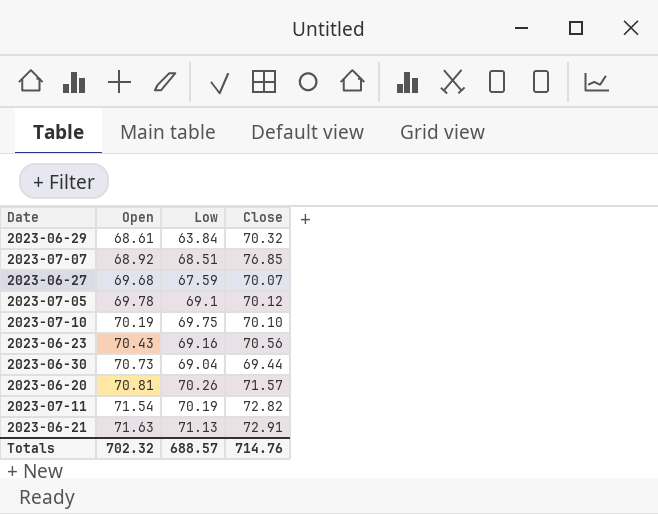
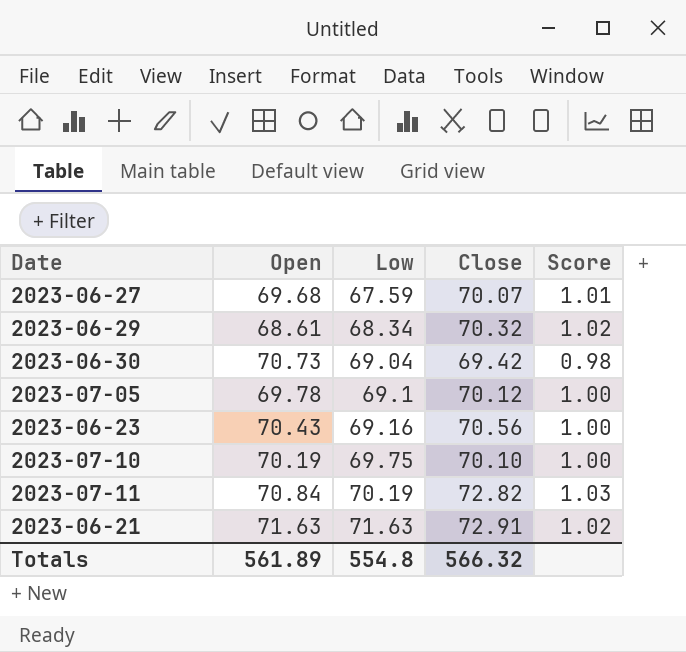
row order: Open ascending -> Low ascending
column Score | formula: none -> [Close] / [Open]
row 2023-07-07: 68.92 | 68.51 | 76.85 -> none
row 2023-06-20: 70.81 | 70.26 | 71.57 -> none
2023-06-29 | Low: 63.84 -> 68.34
2023-06-30 | Close: 69.44 -> 69.42
2023-07-11 | Open: 71.54 -> 70.84
2023-06-21 | Low: 71.13 -> 71.63
Totals | Open: 702.32 -> 561.89
Totals | Low: 688.57 -> 554.8
Totals | Close: 714.76 -> 566.32

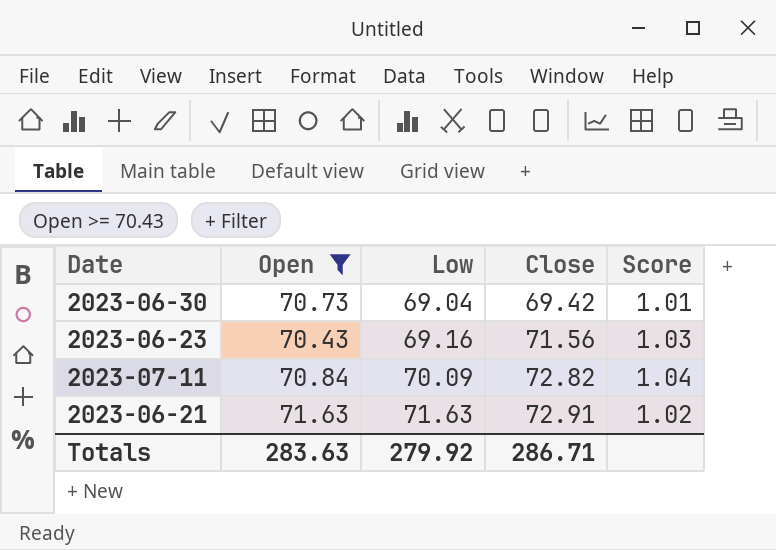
filter: none -> Open >= 70.43
column Score | formula: [Close] / [Open] -> [Close] / [Low]
2023-06-23 | Close: 70.56 -> 71.56
2023-07-11 | Low: 70.19 -> 70.09
Totals | Open: 561.89 -> 283.63
Totals | Low: 554.8 -> 279.92
Totals | Close: 566.32 -> 286.71

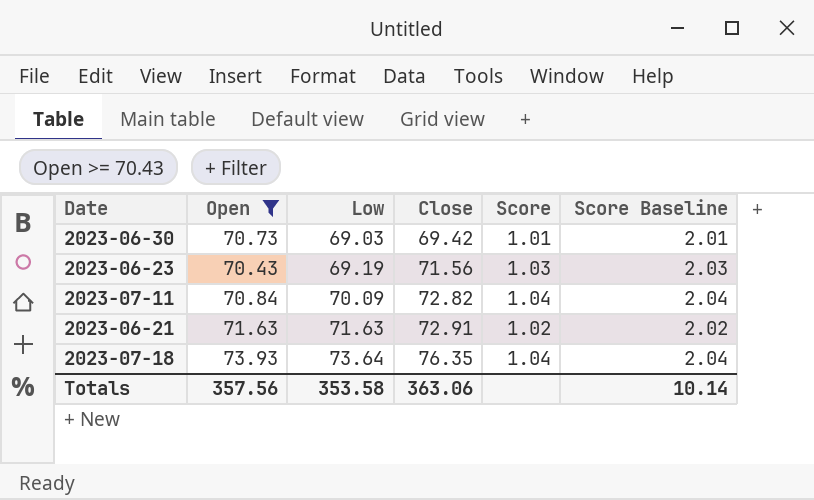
column Score Baseline | formula: none -> [Score] + 1
2023-06-30 | Low: 69.04 -> 69.03
2023-06-23 | Low: 69.16 -> 69.19
row 2023-07-18: none -> 73.93 | 73.64 | 76.35 | 1.04 | 2.04
Totals | Open: 283.63 -> 357.56
Totals | Low: 279.92 -> 353.58
Totals | Close: 286.71 -> 363.06

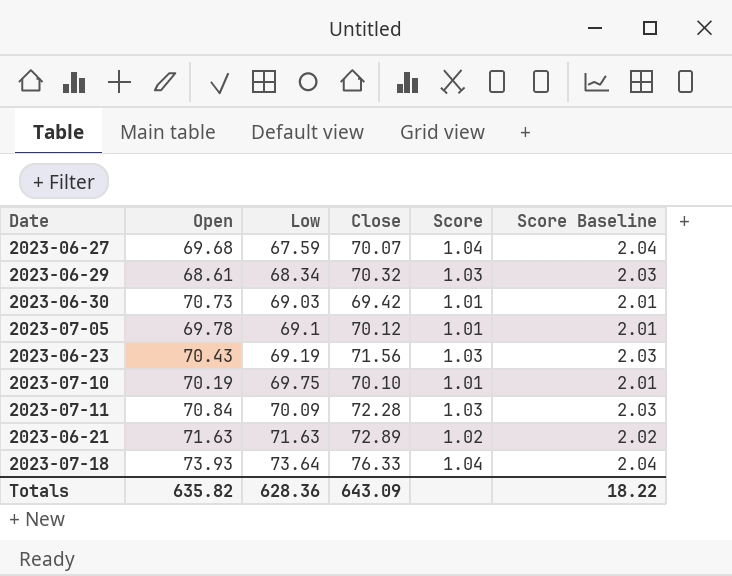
filter: Open >= 70.43 -> none
2023-07-11 | Close: 72.82 -> 72.28
2023-07-11 | Score: 1.04 -> 1.03
2023-07-11 | Score Baseline: 2.04 -> 2.03
2023-06-21 | Close: 72.91 -> 72.89
2023-07-18 | Close: 76.35 -> 76.33
Totals | Open: 357.56 -> 635.82
Totals | Low: 353.58 -> 628.36
Totals | Close: 363.06 -> 643.09
Totals | Score Baseline: 10.14 -> 18.22

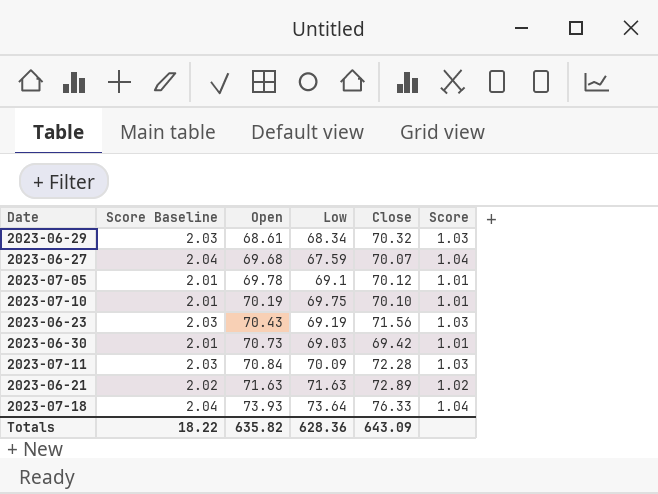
row order: Low ascending -> Open ascending
column Score Baseline | position: 6 -> 2

